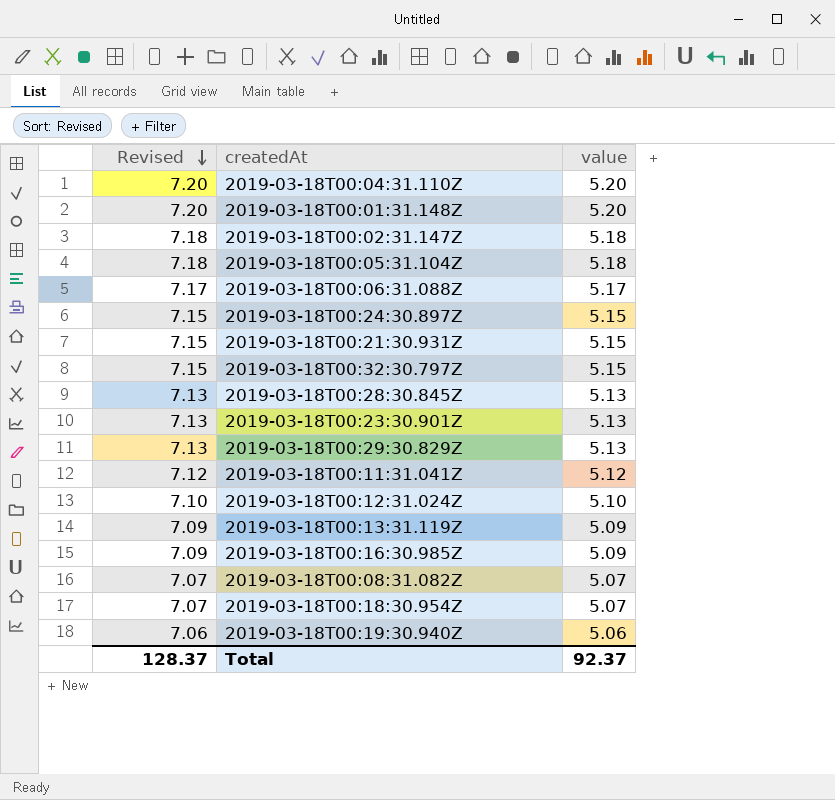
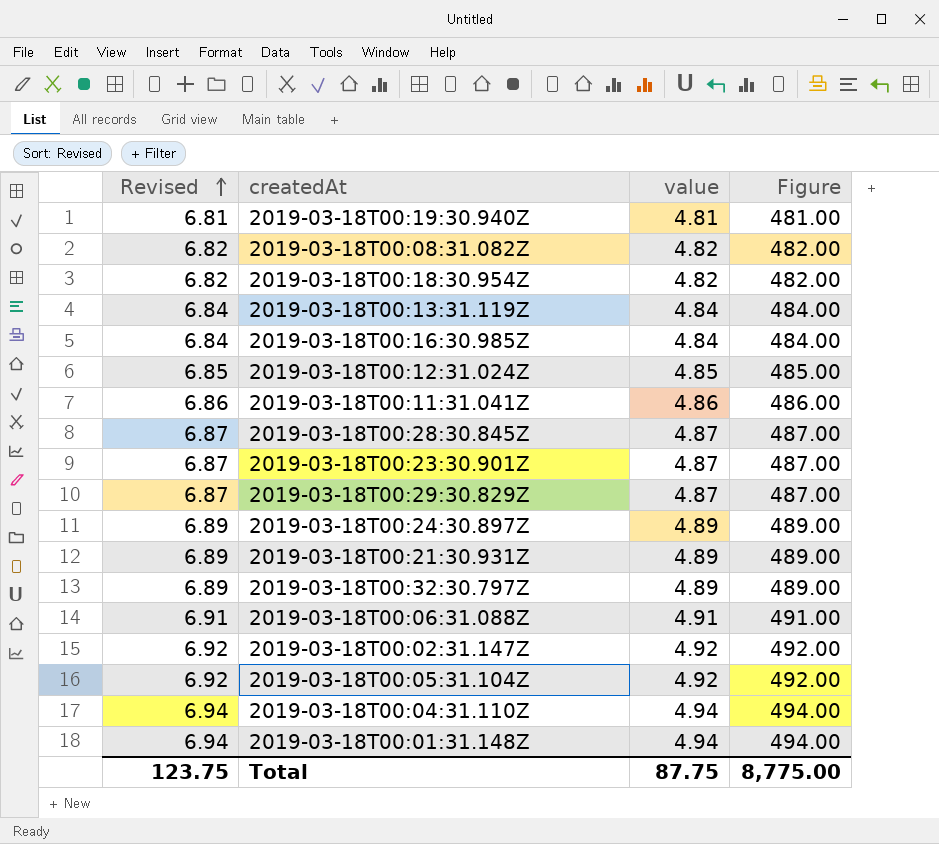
row order: Revised descending -> Revised ascending
column Figure | formula: none -> [value] * 100
2019-03-18T00:19:30.940Z | Revised: 7.06 -> 6.81
2019-03-18T00:19:30.940Z | value: 5.06 -> 4.81
2019-03-18T00:08:31.082Z | Revised: 7.07 -> 6.82
2019-03-18T00:08:31.082Z | value: 5.07 -> 4.82
2019-03-18T00:18:30.954Z | Revised: 7.07 -> 6.82
2019-03-18T00:18:30.954Z | value: 5.07 -> 4.82
2019-03-18T00:13:31.119Z | Revised: 7.09 -> 6.84
2019-03-18T00:13:31.119Z | value: 5.09 -> 4.84
2019-03-18T00:16:30.985Z | Revised: 7.09 -> 6.84
2019-03-18T00:16:30.985Z | value: 5.09 -> 4.84
2019-03-18T00:12:31.024Z | Revised: 7.10 -> 6.85
2019-03-18T00:12:31.024Z | value: 5.10 -> 4.85
2019-03-18T00:11:31.041Z | Revised: 7.12 -> 6.86
2019-03-18T00:11:31.041Z | value: 5.12 -> 4.86
2019-03-18T00:28:30.845Z | Revised: 7.13 -> 6.87
2019-03-18T00:28:30.845Z | value: 5.13 -> 4.87
2019-03-18T00:23:30.901Z | Revised: 7.13 -> 6.87
2019-03-18T00:23:30.901Z | value: 5.13 -> 4.87
2019-03-18T00:29:30.829Z | Revised: 7.13 -> 6.87
2019-03-18T00:29:30.829Z | value: 5.13 -> 4.87
2019-03-18T00:24:30.897Z | Revised: 7.15 -> 6.89
2019-03-18T00:24:30.897Z | value: 5.15 -> 4.89
2019-03-18T00:21:30.931Z | Revised: 7.15 -> 6.89
2019-03-18T00:21:30.931Z | value: 5.15 -> 4.89
2019-03-18T00:32:30.797Z | Revised: 7.15 -> 6.89
2019-03-18T00:32:30.797Z | value: 5.15 -> 4.89
2019-03-18T00:06:31.088Z | Revised: 7.17 -> 6.91
2019-03-18T00:06:31.088Z | value: 5.17 -> 4.91
2019-03-18T00:02:31.147Z | Revised: 7.18 -> 6.92
2019-03-18T00:02:31.147Z | value: 5.18 -> 4.92
2019-03-18T00:05:31.104Z | Revised: 7.18 -> 6.92
2019-03-18T00:05:31.104Z | value: 5.18 -> 4.92
2019-03-18T00:04:31.110Z | Revised: 7.20 -> 6.94
2019-03-18T00:04:31.110Z | value: 5.20 -> 4.94
2019-03-18T00:01:31.148Z | Revised: 7.20 -> 6.94
2019-03-18T00:01:31.148Z | value: 5.20 -> 4.94
Total | Revised: 128.37 -> 123.75
Total | value: 92.37 -> 87.75

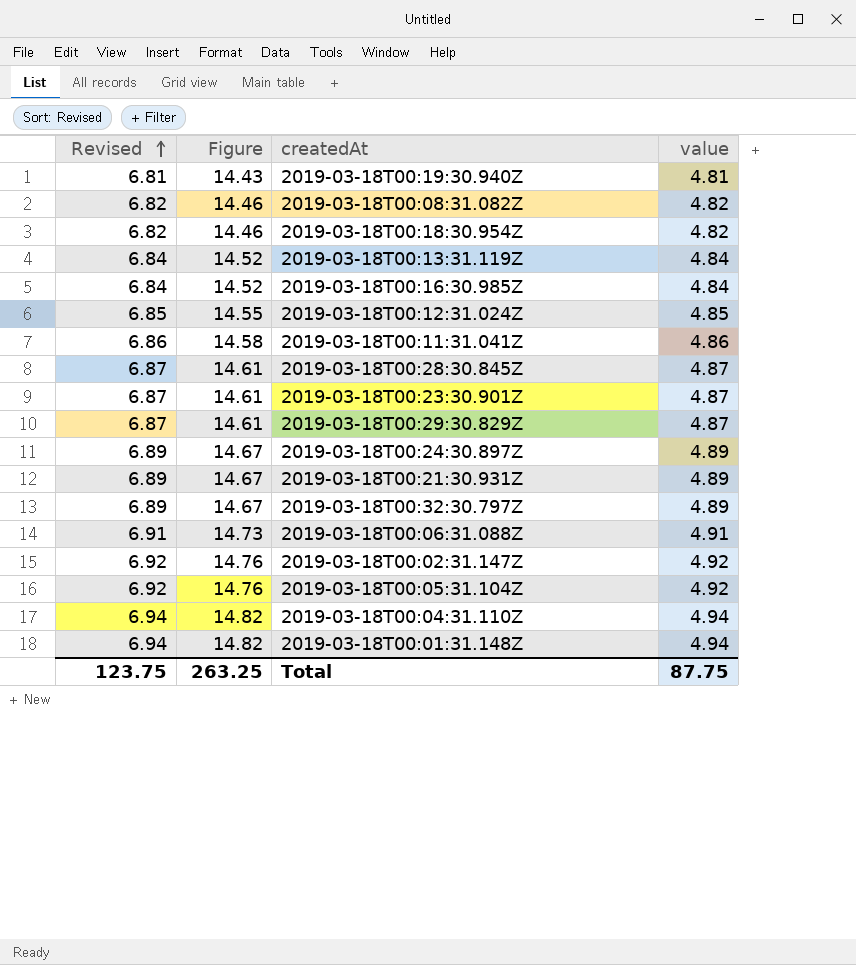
column Figure | formula: [value] * 100 -> [value] * 3
column Figure | position: 4 -> 2
Total | Figure: 8,775.00 -> 263.25

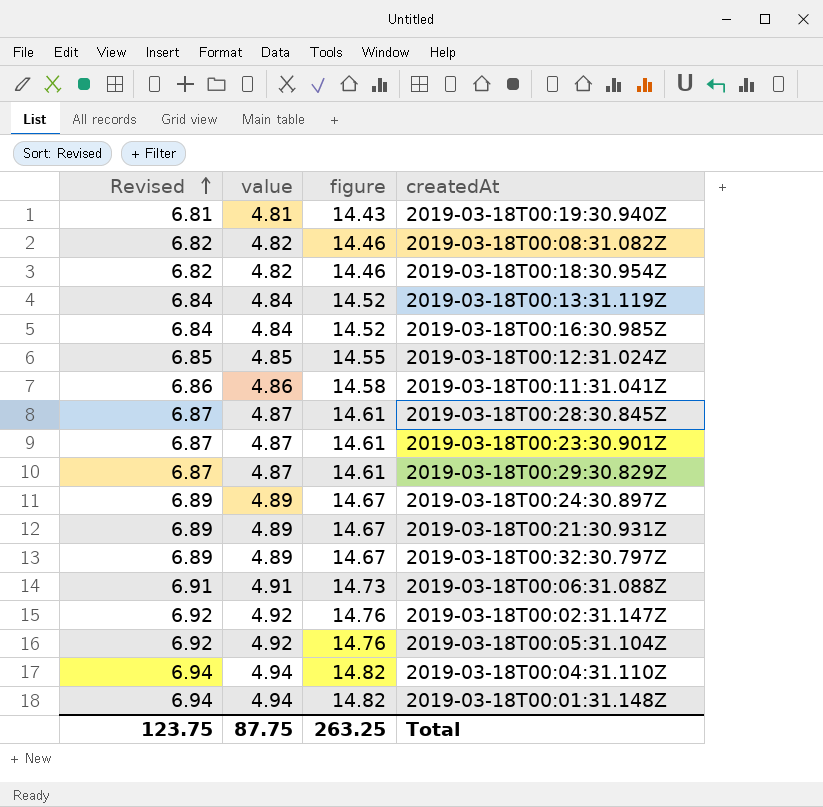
column value | position: 4 -> 2
column name: Figure -> figure

